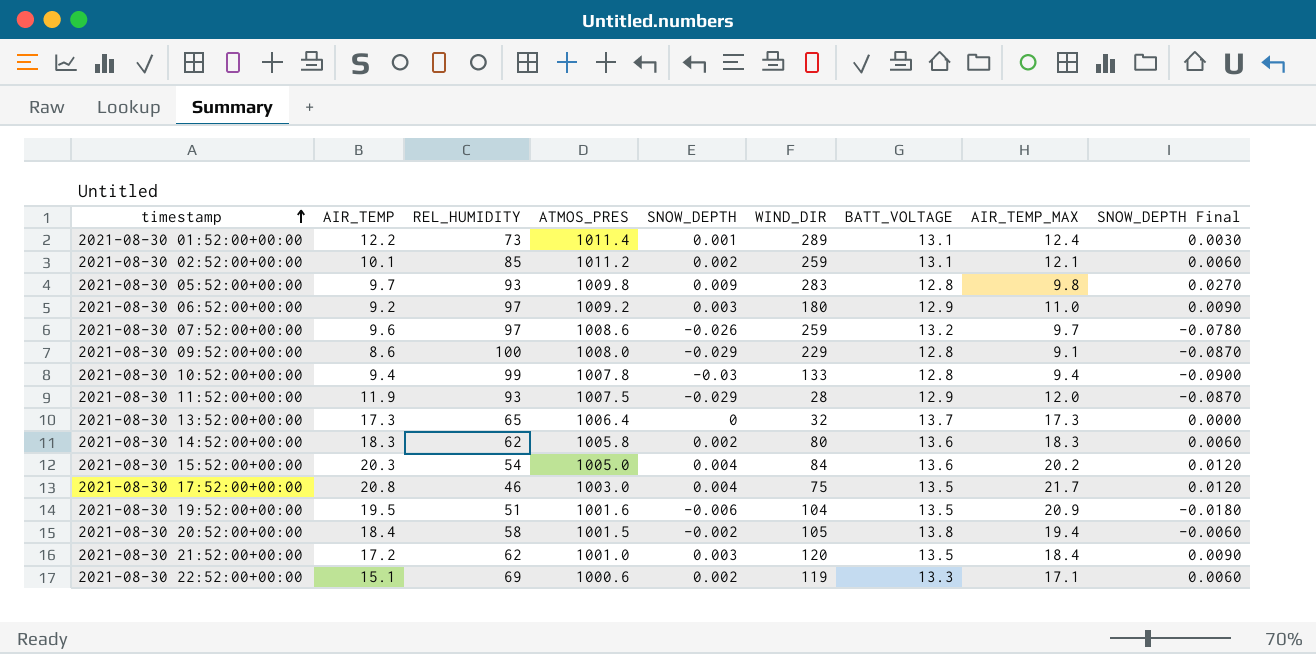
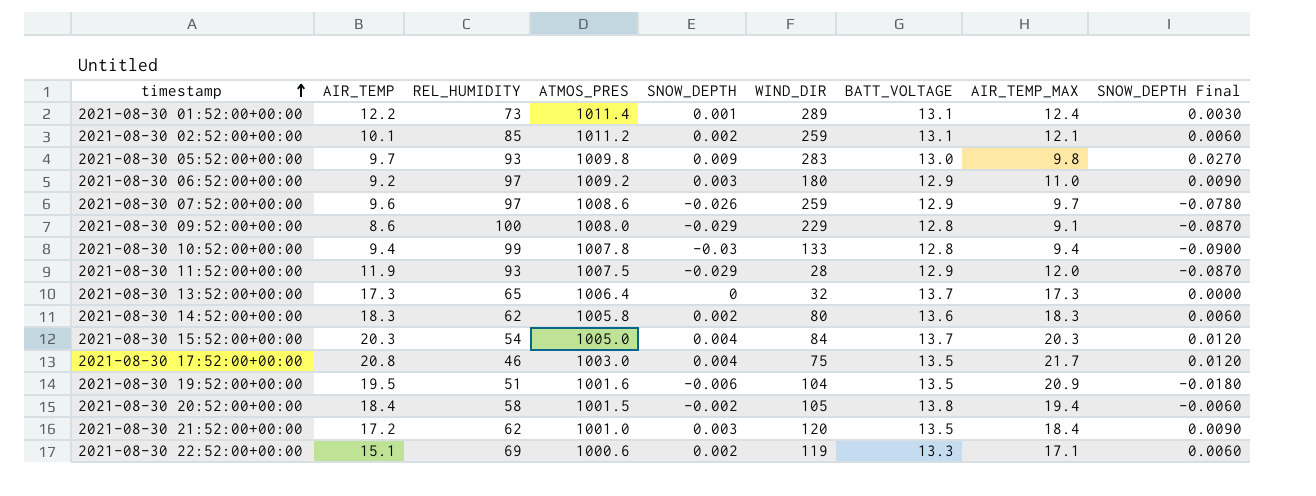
2021-08-30 05:52:00+00:00 | BATT_VOLTAGE: 12.8 -> 13.0
2021-08-30 07:52:00+00:00 | BATT_VOLTAGE: 13.2 -> 12.9
2021-08-30 15:52:00+00:00 | BATT_VOLTAGE: 13.6 -> 13.7
2021-08-30 15:52:00+00:00 | AIR_TEMP_MAX: 20.2 -> 20.3

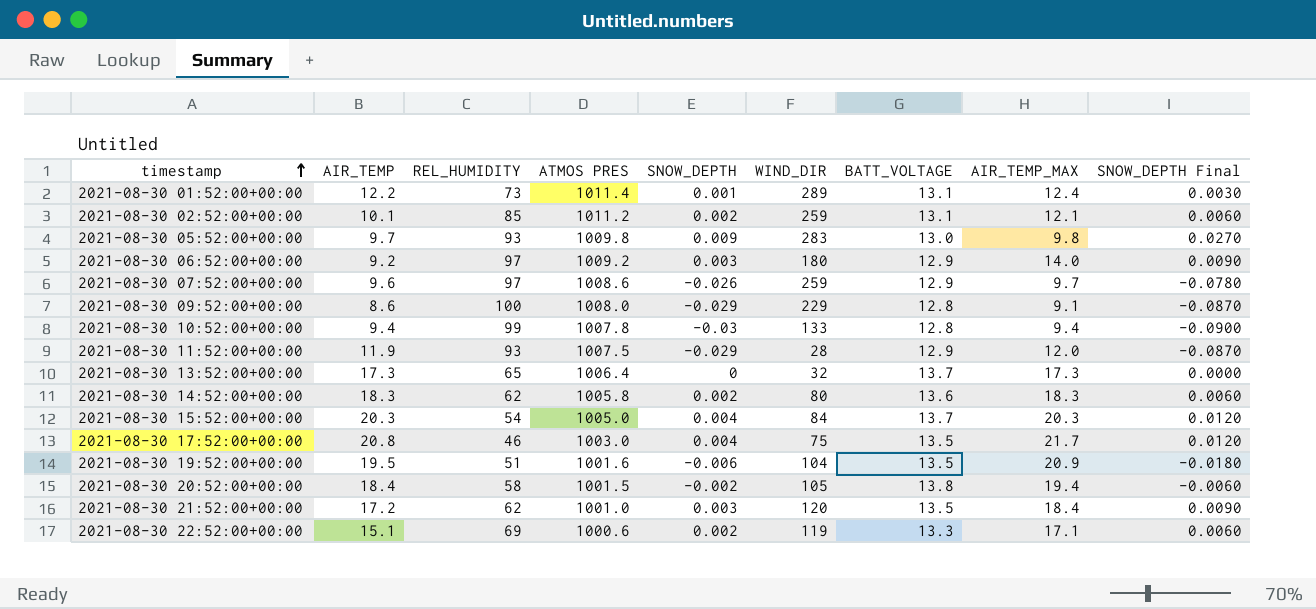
column name: ATMOS_PRES -> ATMOS PRES
2021-08-30 06:52:00+00:00 | AIR_TEMP_MAX: 11.0 -> 14.0

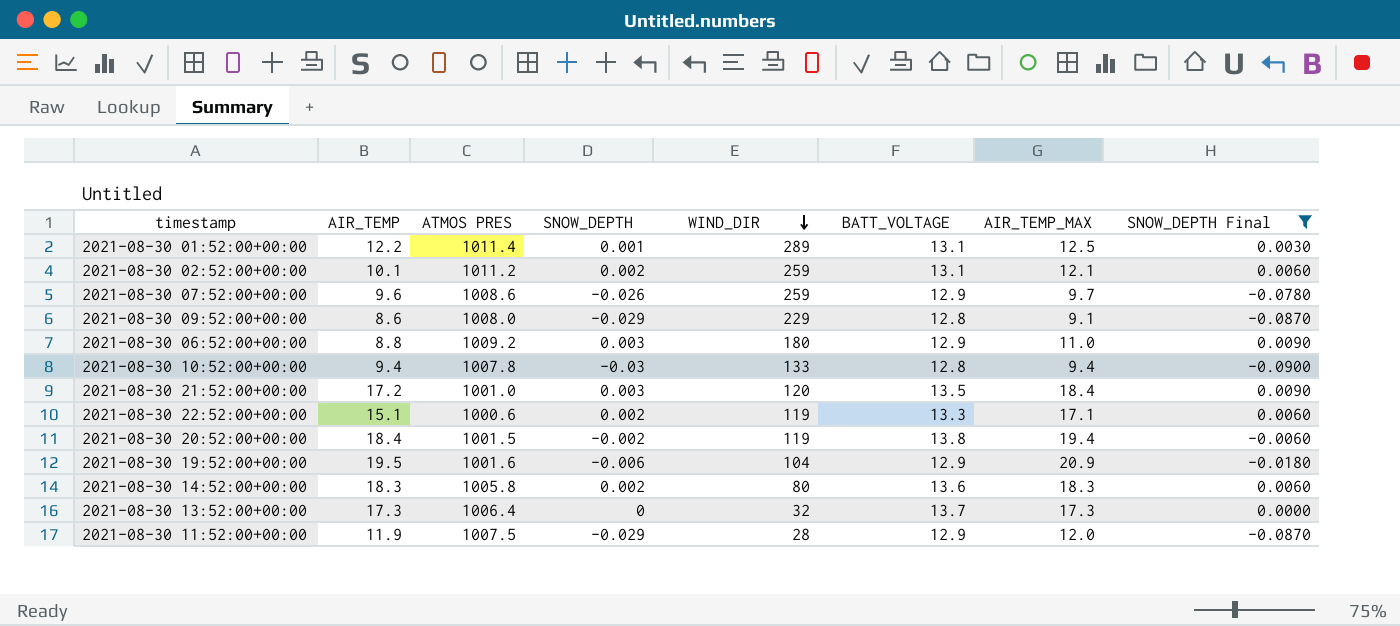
filter: none -> SNOW_DEPTH Final <= 0.0090
row order: timestamp ascending -> WIND_DIR descending
column REL_HUMIDITY | position: 3 -> none
2021-08-30 01:52:00+00:00 | AIR_TEMP_MAX: 12.4 -> 12.5
2021-08-30 06:52:00+00:00 | AIR_TEMP: 9.2 -> 8.8
2021-08-30 06:52:00+00:00 | AIR_TEMP_MAX: 14.0 -> 11.0
2021-08-30 20:52:00+00:00 | WIND_DIR: 105 -> 119
2021-08-30 19:52:00+00:00 | BATT_VOLTAGE: 13.5 -> 12.9

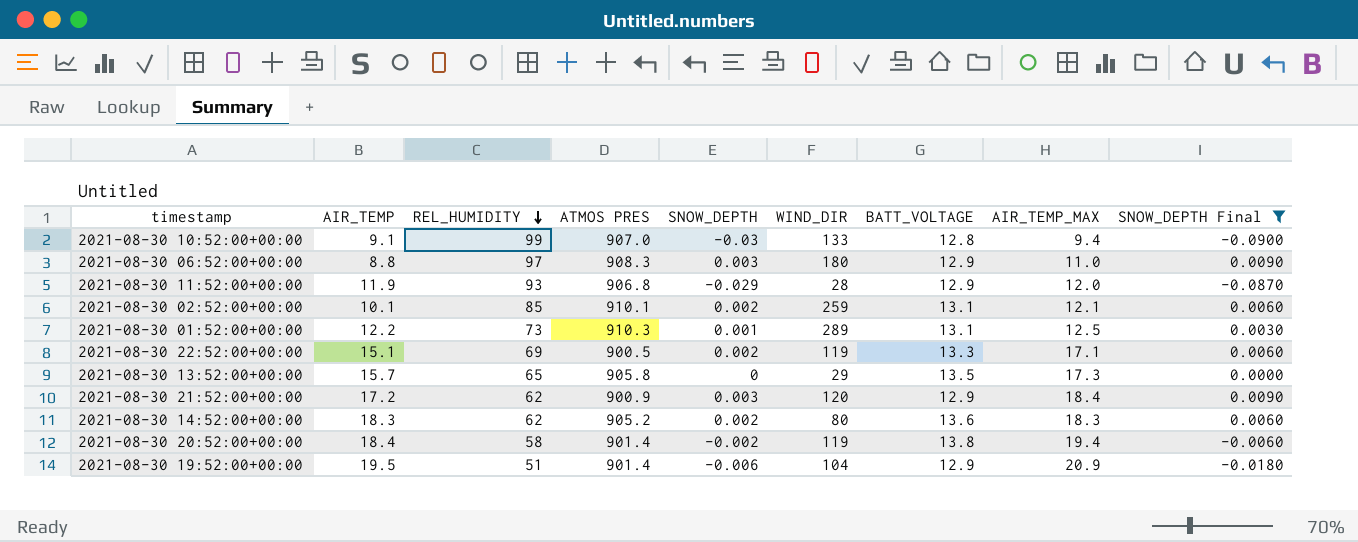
row order: WIND_DIR descending -> REL_HUMIDITY descending
column REL_HUMIDITY | position: none -> 3
row 2021-08-30 07:52:00+00:00: 9.6 | 1008.6 | -0.026 | 259 | 12.9 | 9.7 | -0.0780 -> none
row 2021-08-30 09:52:00+00:00: 8.6 | 1008.0 | -0.029 | 229 | 12.8 | 9.1 | -0.0870 -> none
2021-08-30 10:52:00+00:00 | AIR_TEMP: 9.4 -> 9.1
2021-08-30 10:52:00+00:00 | ATMOS PRES: 1007.8 -> 907.0
2021-08-30 06:52:00+00:00 | ATMOS PRES: 1009.2 -> 908.3
2021-08-30 11:52:00+00:00 | ATMOS PRES: 1007.5 -> 906.8
2021-08-30 02:52:00+00:00 | ATMOS PRES: 1011.2 -> 910.1
2021-08-30 01:52:00+00:00 | ATMOS PRES: 1011.4 -> 910.3
2021-08-30 22:52:00+00:00 | ATMOS PRES: 1000.6 -> 900.5
2021-08-30 13:52:00+00:00 | AIR_TEMP: 17.3 -> 15.7
2021-08-30 13:52:00+00:00 | ATMOS PRES: 1006.4 -> 905.8
2021-08-30 13:52:00+00:00 | WIND_DIR: 32 -> 29
2021-08-30 13:52:00+00:00 | BATT_VOLTAGE: 13.7 -> 13.5
2021-08-30 21:52:00+00:00 | ATMOS PRES: 1001.0 -> 900.9
2021-08-30 21:52:00+00:00 | BATT_VOLTAGE: 13.5 -> 12.9
2021-08-30 14:52:00+00:00 | ATMOS PRES: 1005.8 -> 905.2
2021-08-30 20:52:00+00:00 | ATMOS PRES: 1001.5 -> 901.4
2021-08-30 19:52:00+00:00 | ATMOS PRES: 1001.6 -> 901.4

